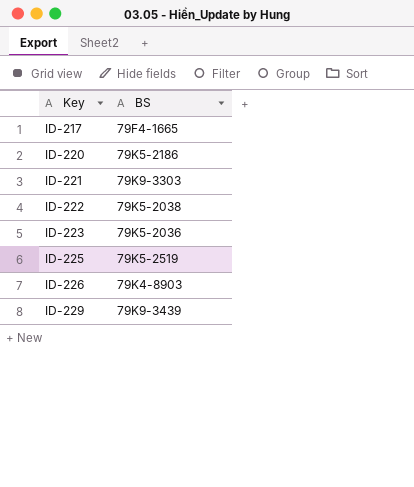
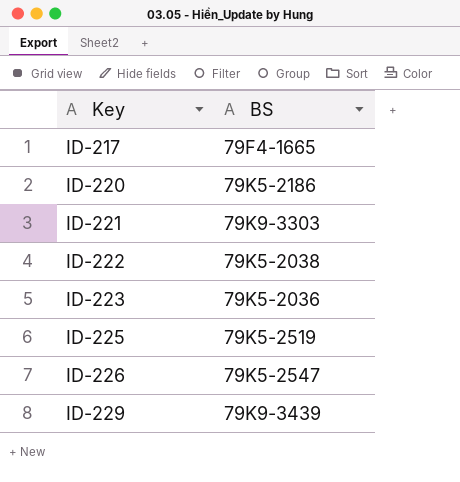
ID-226 | BS: 79K4-8903 -> 79K5-2547

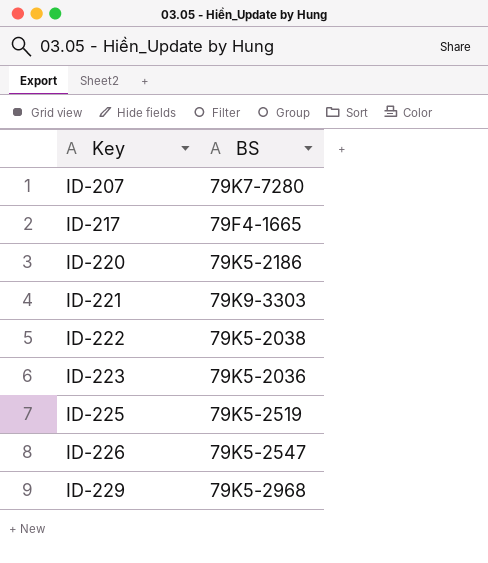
row ID-207: none -> 79K7-7280
ID-229 | BS: 79K9-3439 -> 79K5-2968

